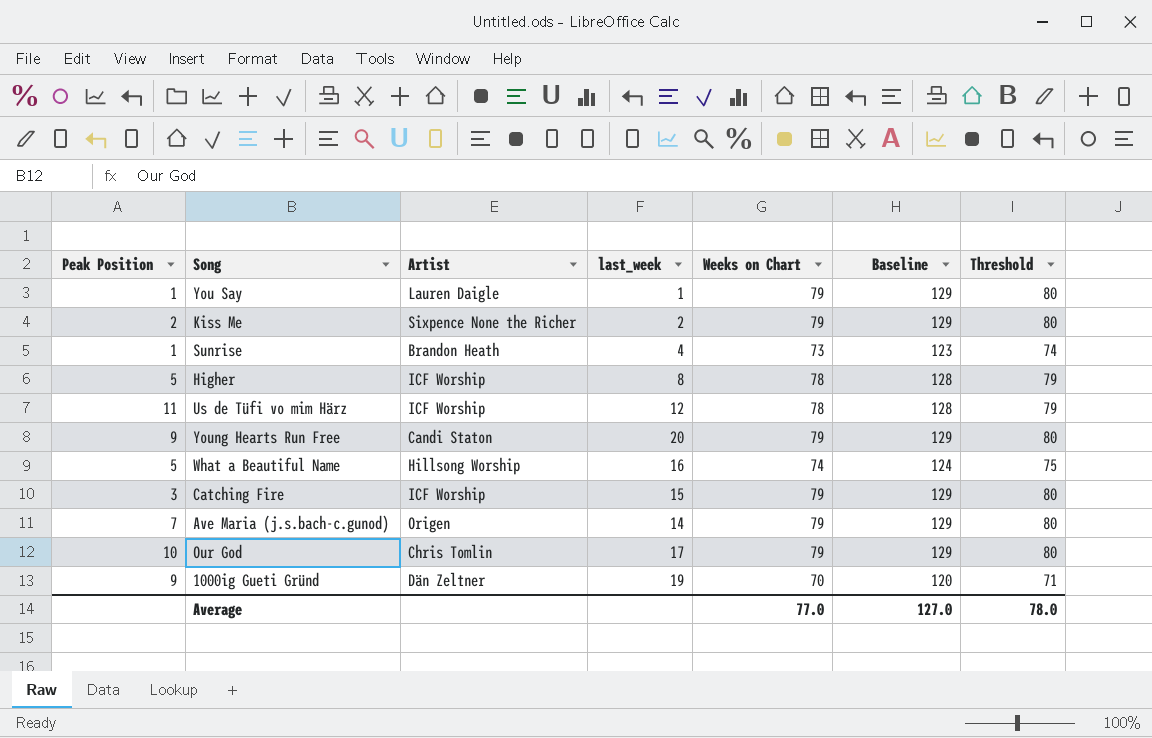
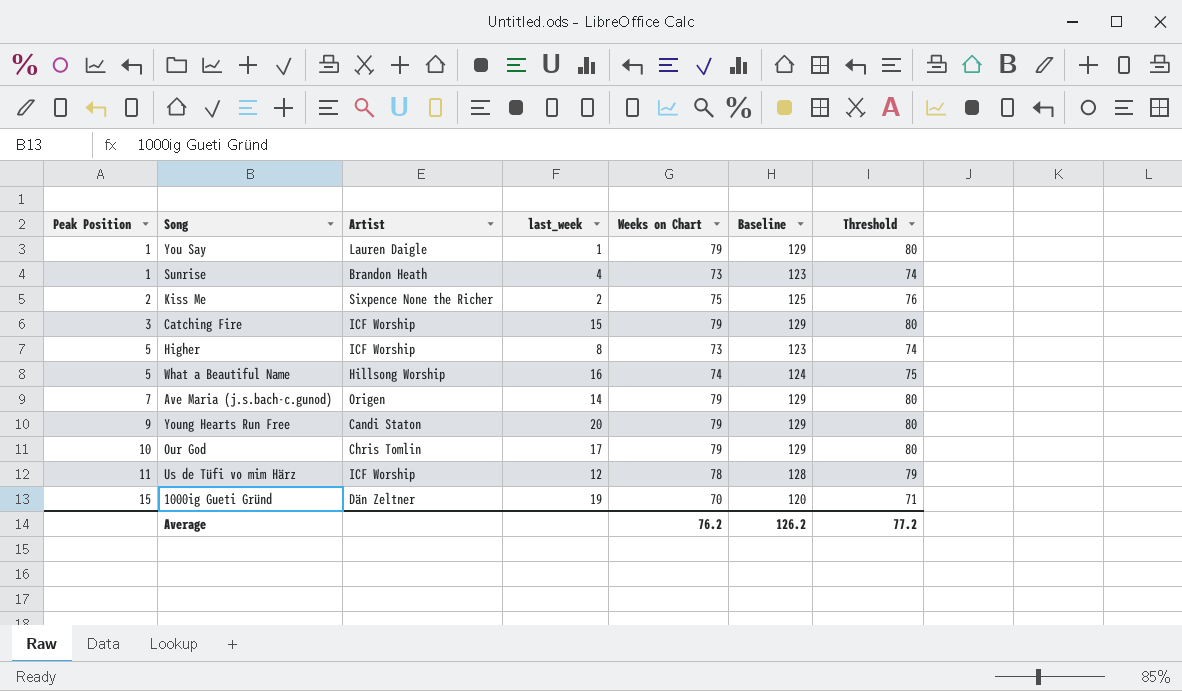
row order: none -> Peak Position ascending
Kiss Me | Weeks on Chart: 79 -> 75
Kiss Me | Baseline: 129 -> 125
Kiss Me | Threshold: 80 -> 76
Higher | Weeks on Chart: 78 -> 73
Higher | Baseline: 128 -> 123
Higher | Threshold: 79 -> 74
1000ig Gueti Gründ | Peak Position: 9 -> 15
Average | Weeks on Chart: 77.0 -> 76.2
Average | Baseline: 127.0 -> 126.2
Average | Threshold: 78.0 -> 77.2

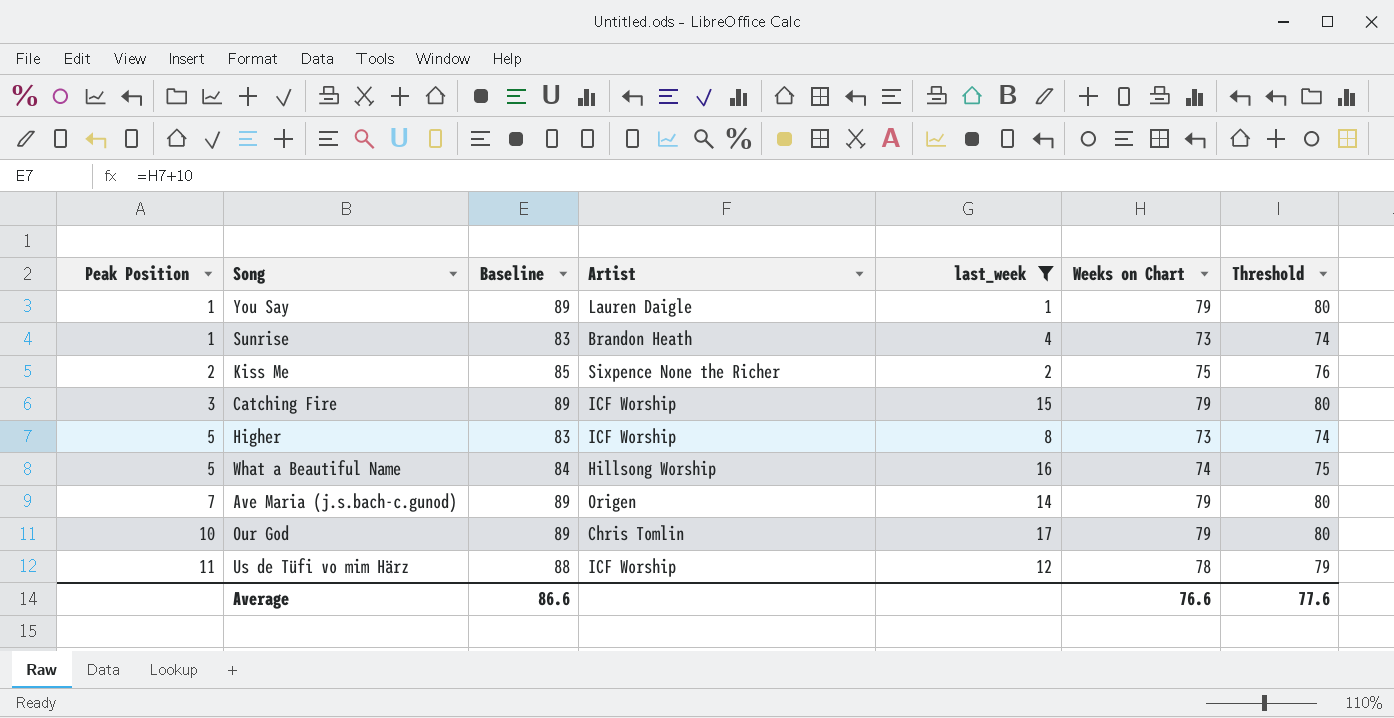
filter: none -> last_week <= 17
column Baseline | formula: [Weeks on Chart] + 50 -> [Weeks on Chart] + 10
column Baseline | position: 6 -> 3
Average | Baseline: 126.2 -> 86.6
Average | Weeks on Chart: 76.2 -> 76.6
Average | Threshold: 77.2 -> 77.6

